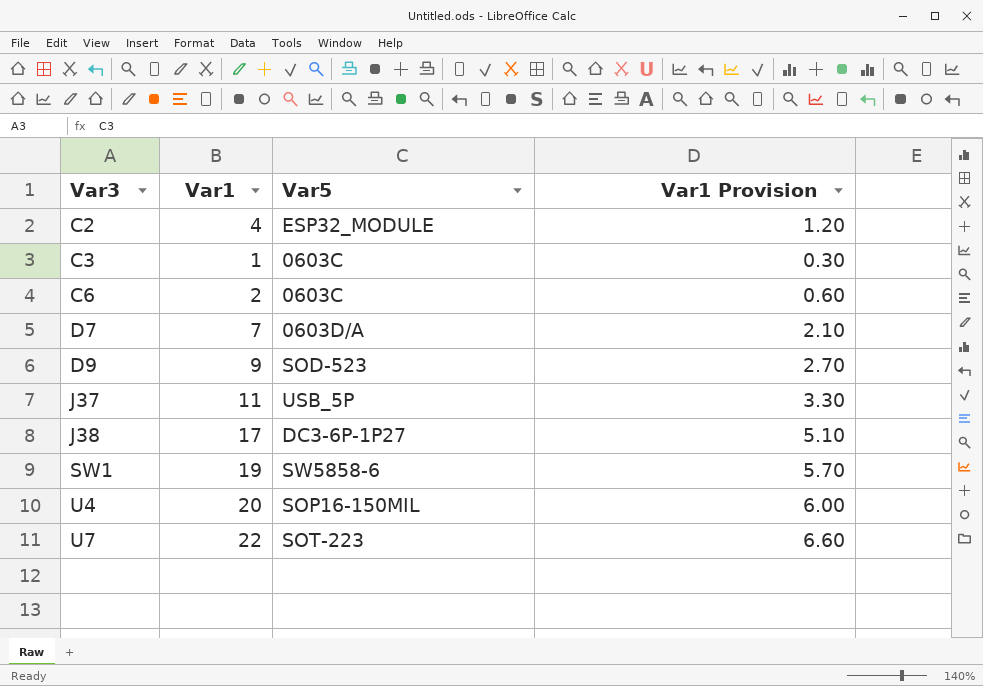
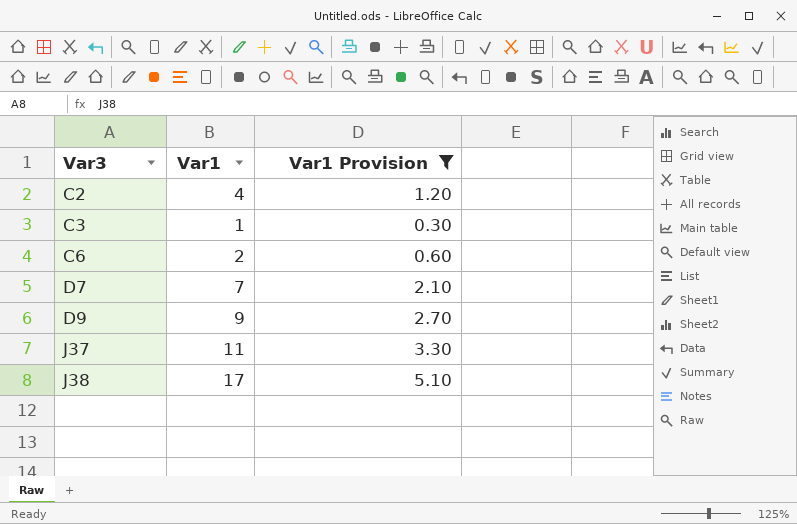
filter: none -> Var1 Provision <= 5.10
column Var5 | position: 3 -> none

